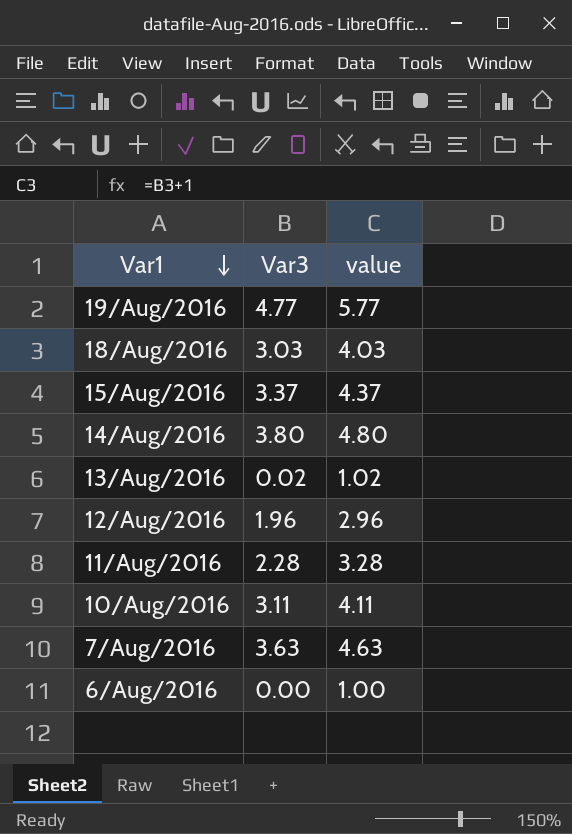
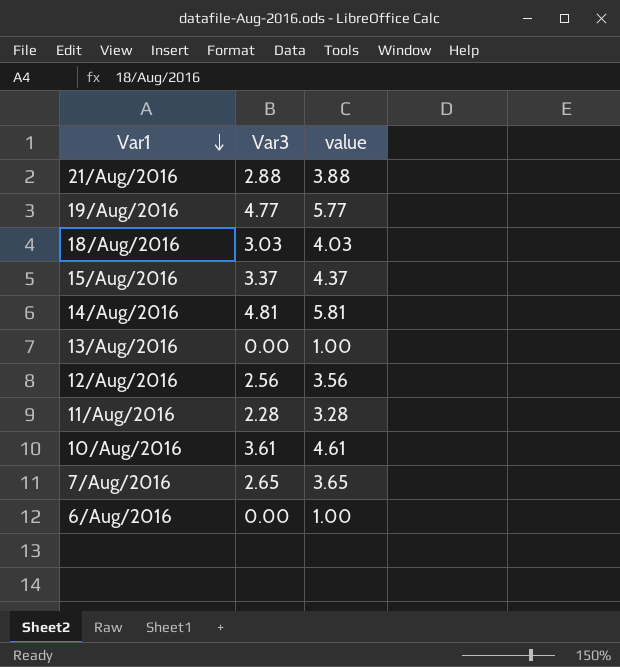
row 21/Aug/2016: none -> 2.88 | 3.88
14/Aug/2016 | Var3: 3.80 -> 4.81
14/Aug/2016 | value: 4.80 -> 5.81
13/Aug/2016 | Var3: 0.02 -> 0.00
13/Aug/2016 | value: 1.02 -> 1.00
12/Aug/2016 | Var3: 1.96 -> 2.56
12/Aug/2016 | value: 2.96 -> 3.56
10/Aug/2016 | Var3: 3.11 -> 3.61
10/Aug/2016 | value: 4.11 -> 4.61
7/Aug/2016 | Var3: 3.63 -> 2.65
7/Aug/2016 | value: 4.63 -> 3.65

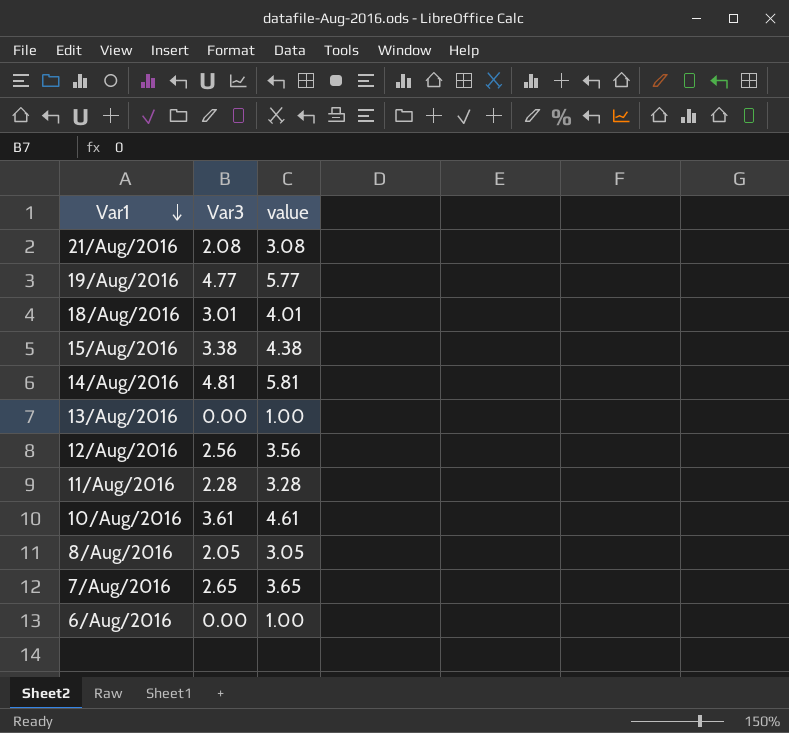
21/Aug/2016 | Var3: 2.88 -> 2.08
21/Aug/2016 | value: 3.88 -> 3.08
18/Aug/2016 | Var3: 3.03 -> 3.01
18/Aug/2016 | value: 4.03 -> 4.01
15/Aug/2016 | Var3: 3.37 -> 3.38
15/Aug/2016 | value: 4.37 -> 4.38
row 8/Aug/2016: none -> 2.05 | 3.05

